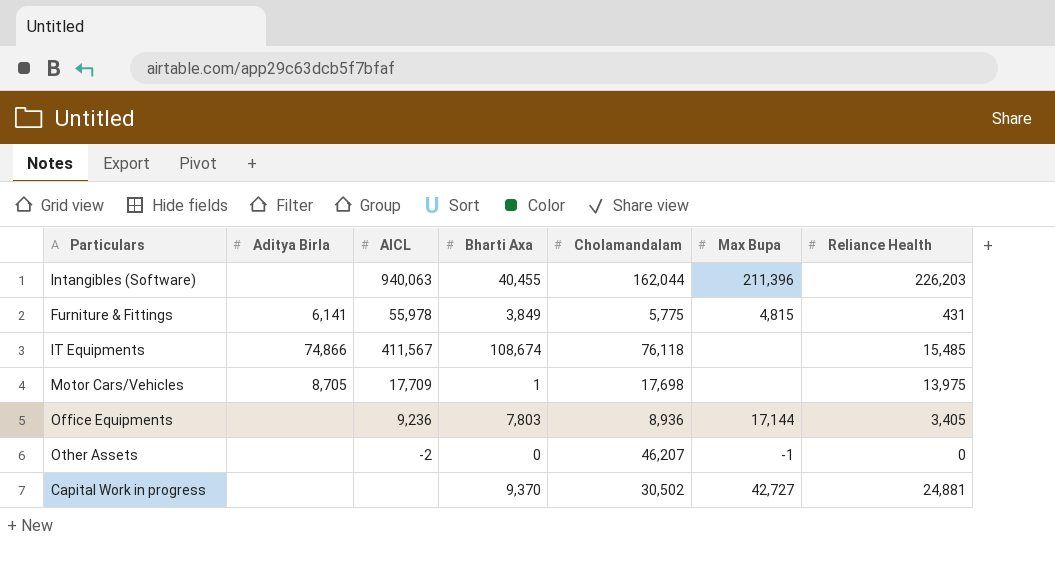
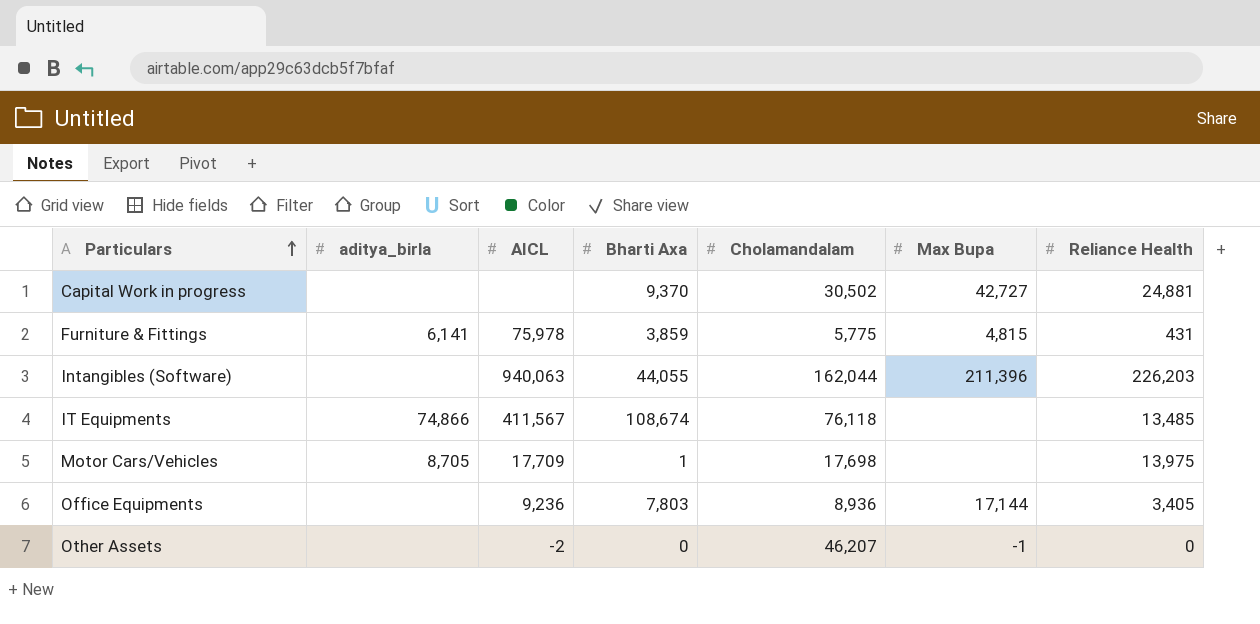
row order: none -> Particulars ascending
column name: Aditya Birla -> aditya_birla
Furniture & Fittings | AICL: 55,978 -> 75,978
Furniture & Fittings | Bharti Axa: 3,849 -> 3,859
Intangibles (Software) | Bharti Axa: 40,455 -> 44,055
IT Equipments | Reliance Health: 15,485 -> 13,485

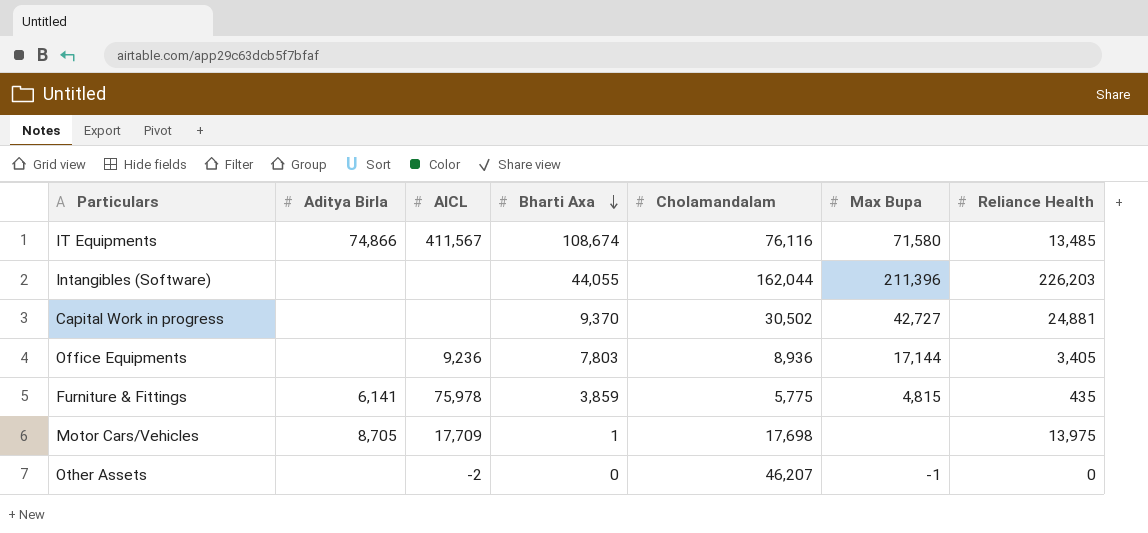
row order: Particulars ascending -> Bharti Axa descending
column name: aditya_birla -> Aditya Birla
IT Equipments | Cholamandalam: 76,118 -> 76,116
IT Equipments | Max Bupa: none -> 71,580
Intangibles (Software) | AICL: 940,063 -> none
Furniture & Fittings | Reliance Health: 431 -> 435

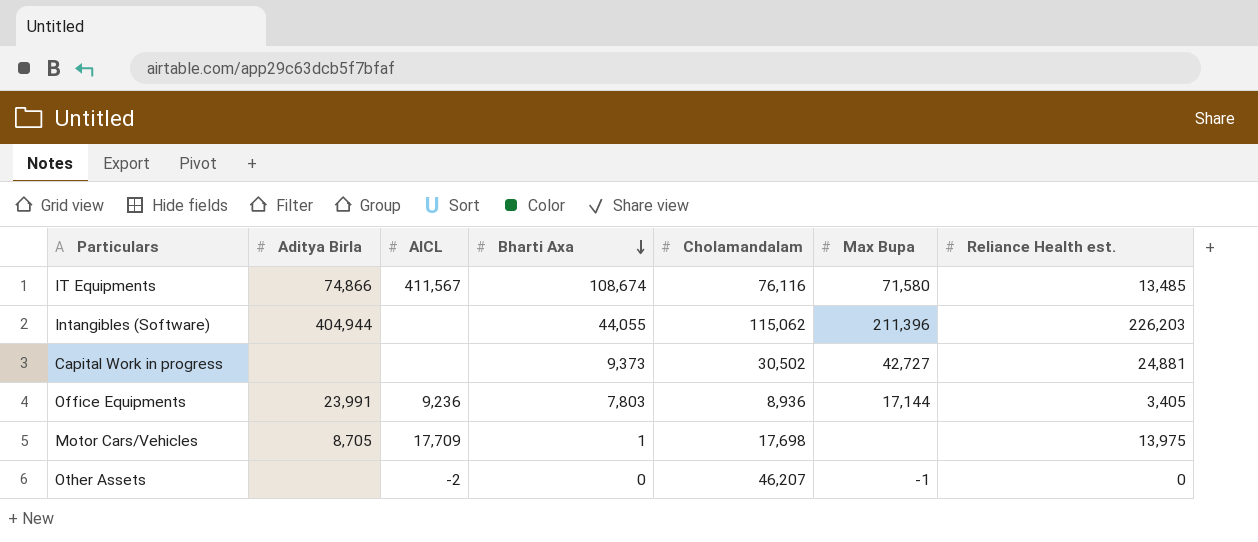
column name: Reliance Health -> Reliance Health est.
row Furniture & Fittings: 6,141 | 75,978 | 3,859 | 5,775 | 4,815 | 435 -> none
Intangibles (Software) | Aditya Birla: none -> 404,944
Intangibles (Software) | Cholamandalam: 162,044 -> 115,062
Capital Work in progress | Bharti Axa: 9,370 -> 9,373
Office Equipments | Aditya Birla: none -> 23,991

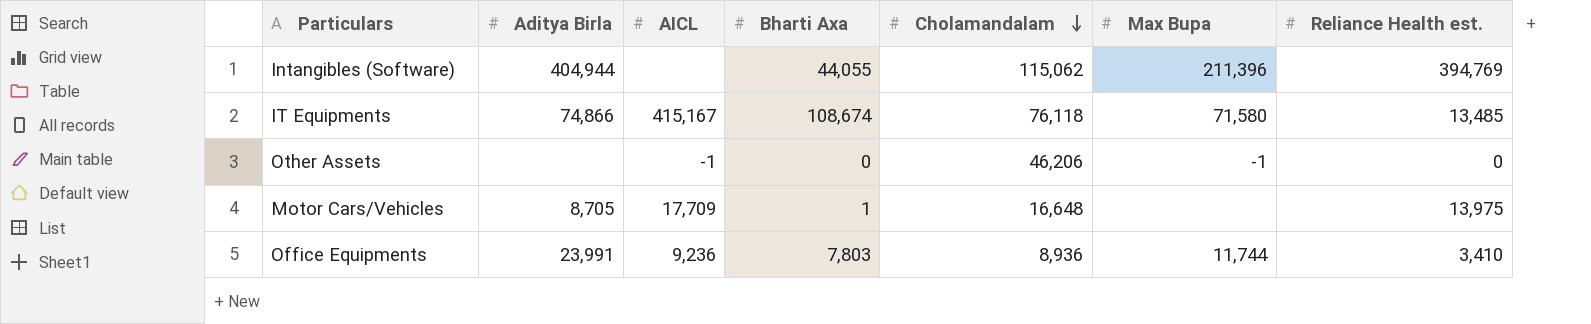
row order: Bharti Axa descending -> Cholamandalam descending
row Capital Work in progress: none | none | 9,373 | 30,502 | 42,727 | 24,881 -> none
Intangibles (Software) | Reliance Health est.: 226,203 -> 394,769
IT Equipments | AICL: 411,567 -> 415,167
IT Equipments | Cholamandalam: 76,116 -> 76,118
Other Assets | AICL: -2 -> -1
Other Assets | Cholamandalam: 46,207 -> 46,206
Motor Cars/Vehicles | Cholamandalam: 17,698 -> 16,648
Office Equipments | Max Bupa: 17,144 -> 11,744
Office Equipments | Reliance Health est.: 3,405 -> 3,410

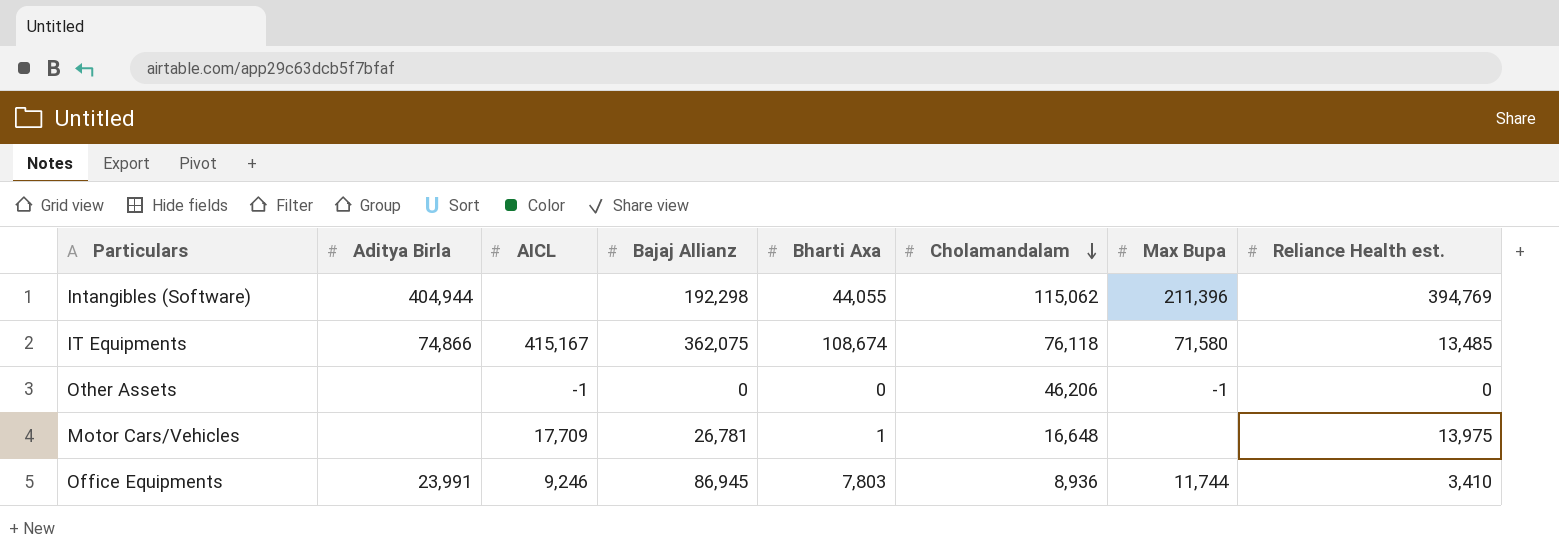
column Bajaj Allianz | position: none -> 4
Motor Cars/Vehicles | Aditya Birla: 8,705 -> none
Office Equipments | AICL: 9,236 -> 9,246

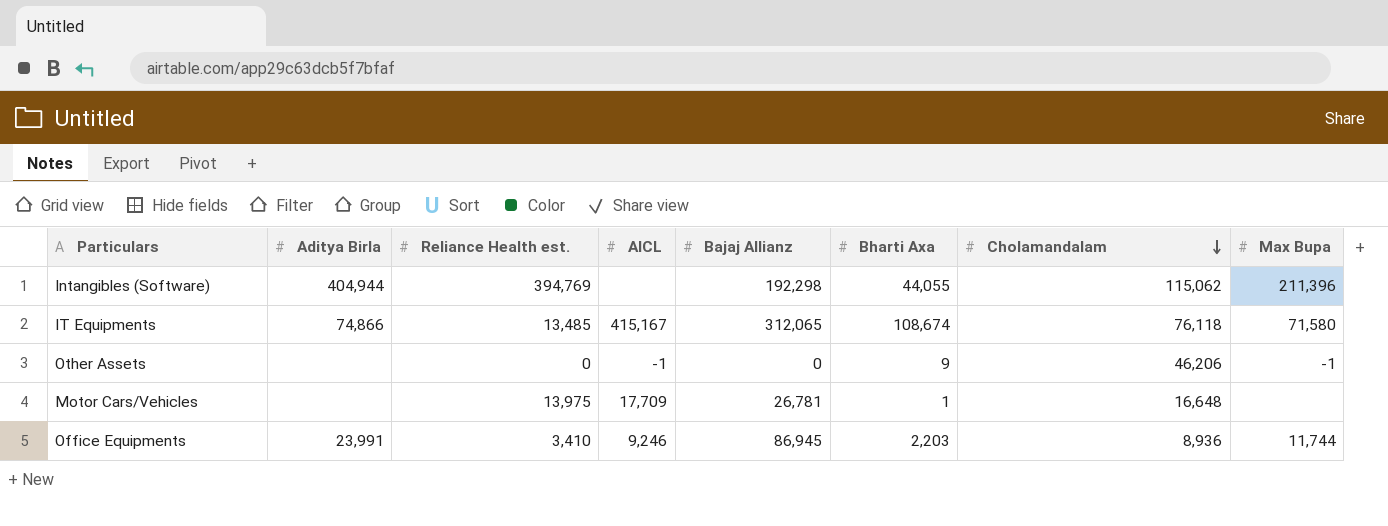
column Reliance Health est. | position: 8 -> 3
IT Equipments | Bajaj Allianz: 362,075 -> 312,065
Other Assets | Bharti Axa: 0 -> 9
Office Equipments | Bharti Axa: 7,803 -> 2,203

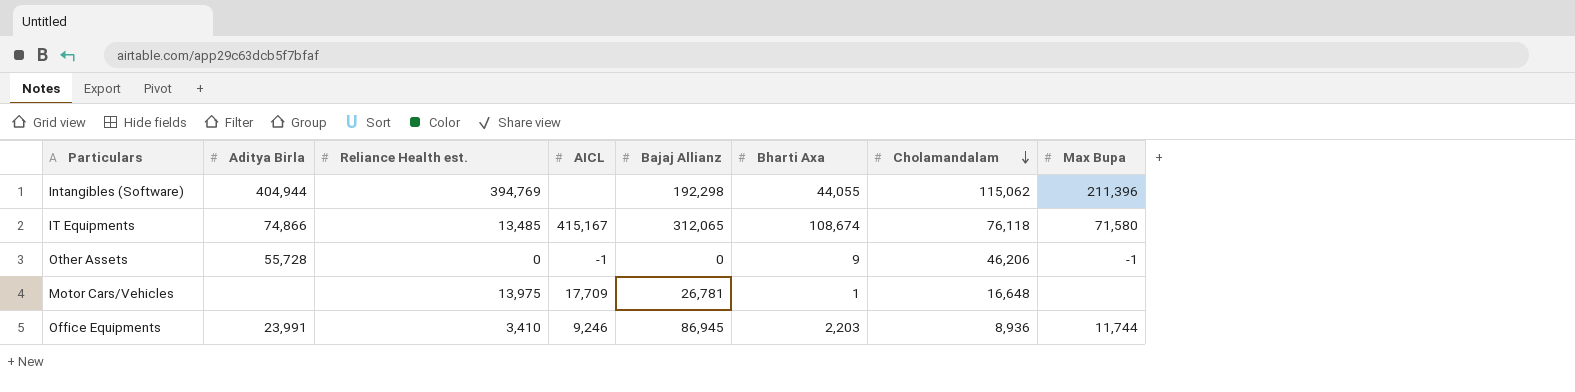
Other Assets | Aditya Birla: none -> 55,728

